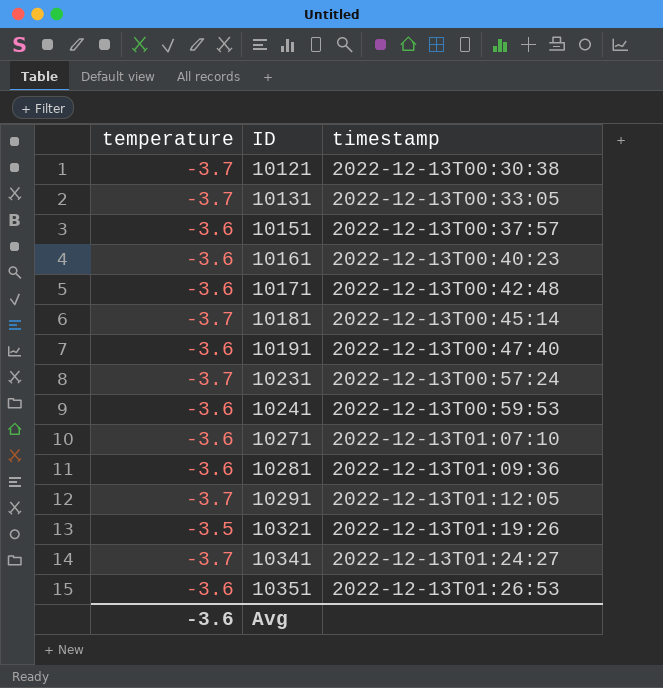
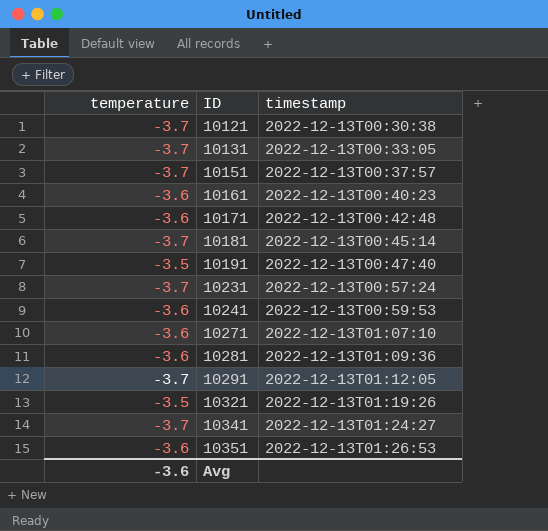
10151 | temperature: -3.6 -> -3.7
10191 | temperature: -3.6 -> -3.5

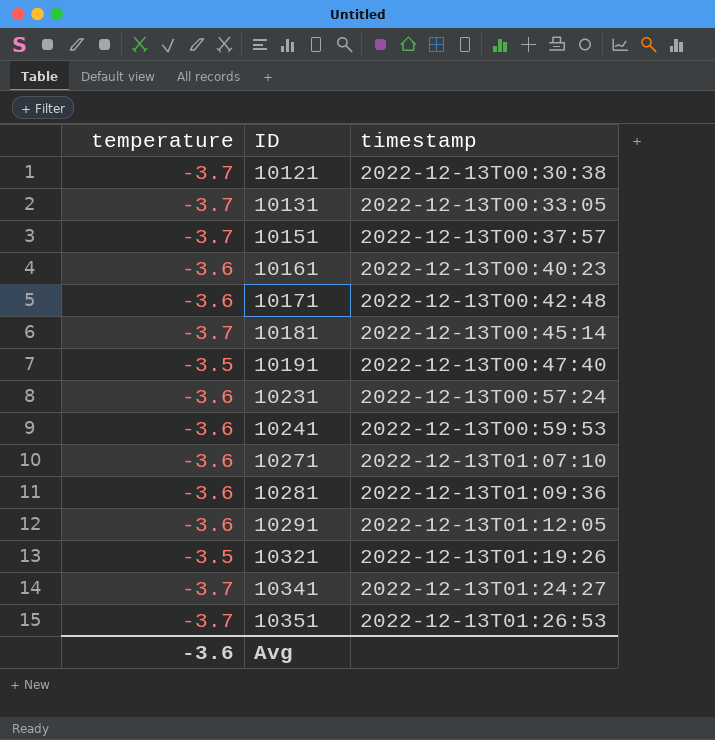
10231 | temperature: -3.7 -> -3.6
10291 | temperature: -3.7 -> -3.6
10351 | temperature: -3.6 -> -3.7

